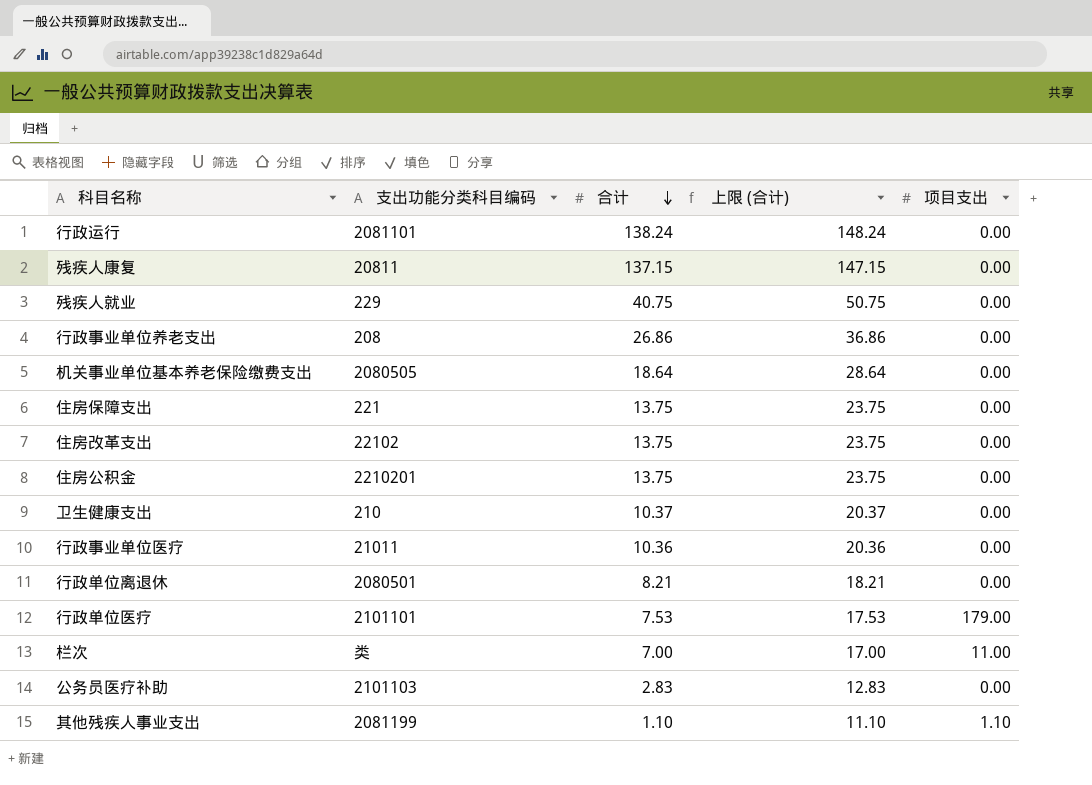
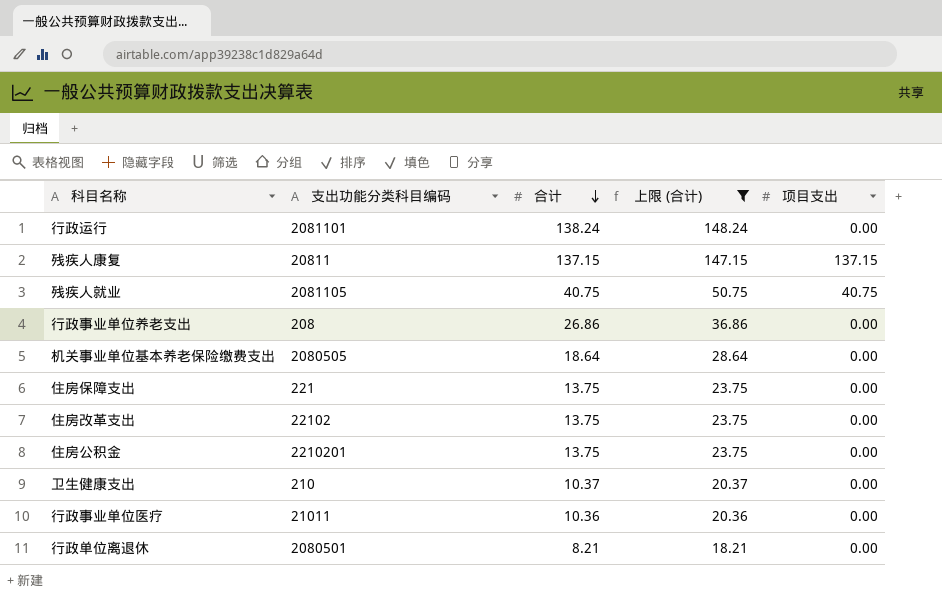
filter: none -> 上限 (合计) >= 18.21
残疾人康复 | 项目支出: 0.00 -> 137.15
残疾人就业 | 支出功能分类科目编码: 229 -> 2081105
残疾人就业 | 项目支出: 0.00 -> 40.75

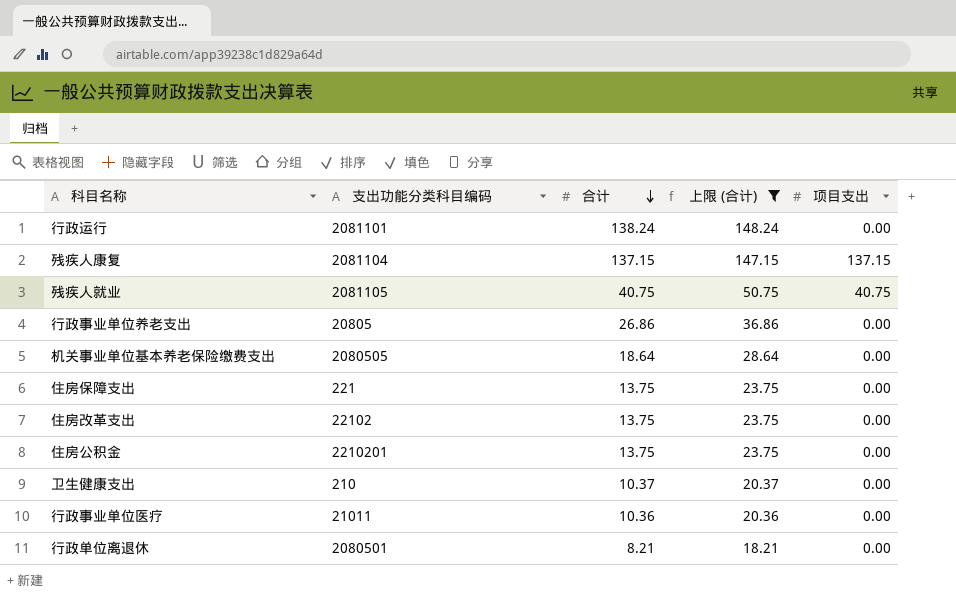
残疾人康复 | 支出功能分类科目编码: 20811 -> 2081104
行政事业单位养老支出 | 支出功能分类科目编码: 208 -> 20805

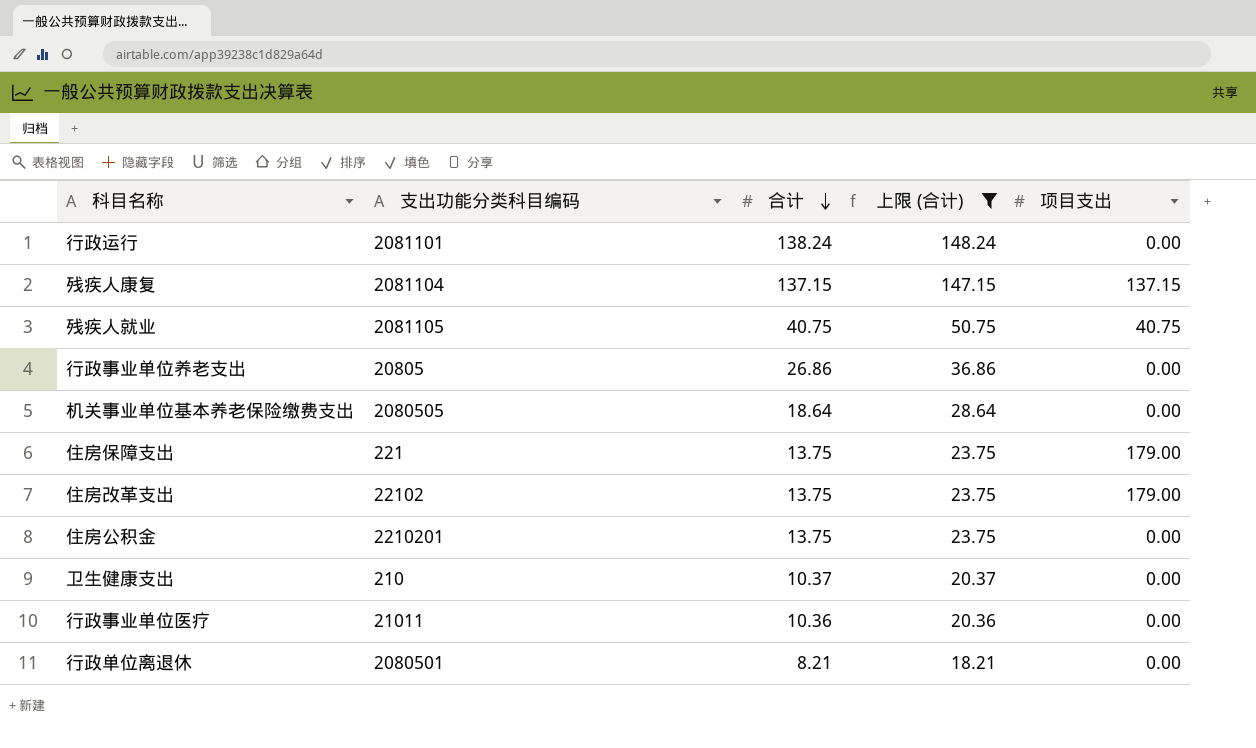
住房保障支出 | 项目支出: 0.00 -> 179.00
住房改革支出 | 项目支出: 0.00 -> 179.00

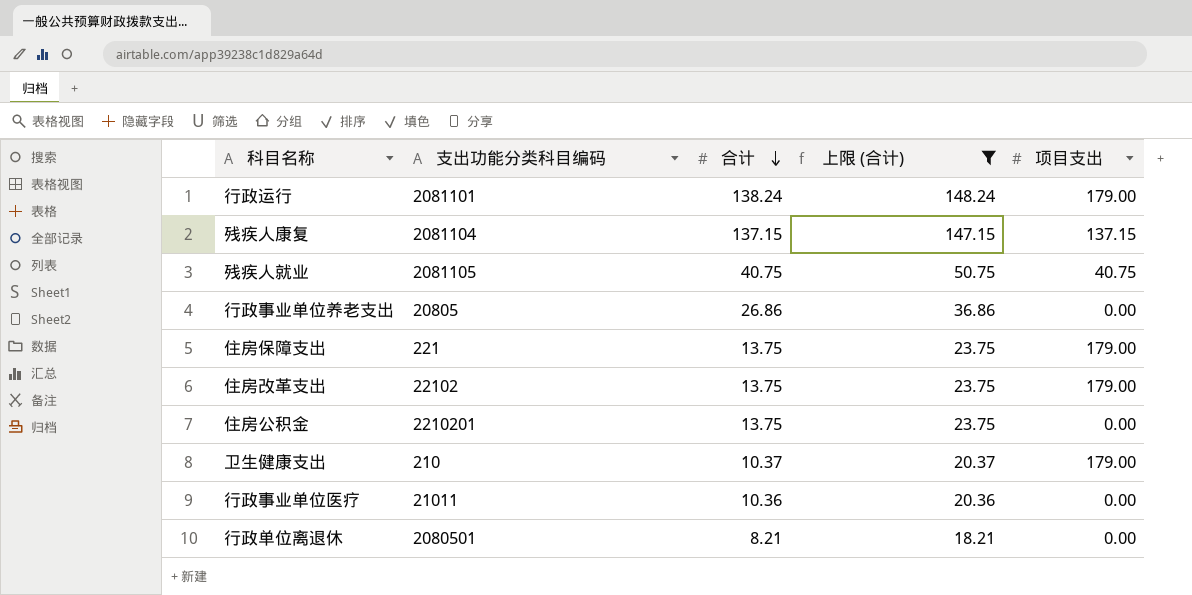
row 机关事业单位基本养老保险缴费支出: 2080505 | 18.64 | 28.64 | 0.00 -> none
行政运行 | 项目支出: 0.00 -> 179.00
卫生健康支出 | 项目支出: 0.00 -> 179.00

